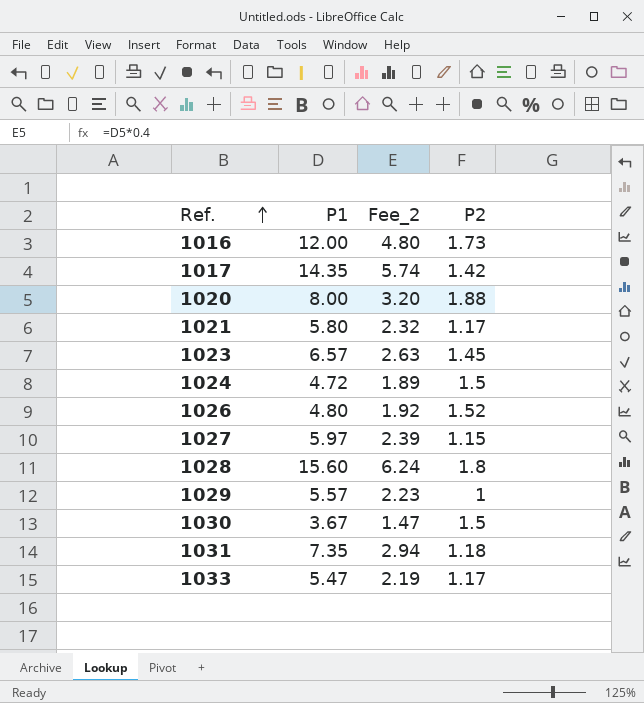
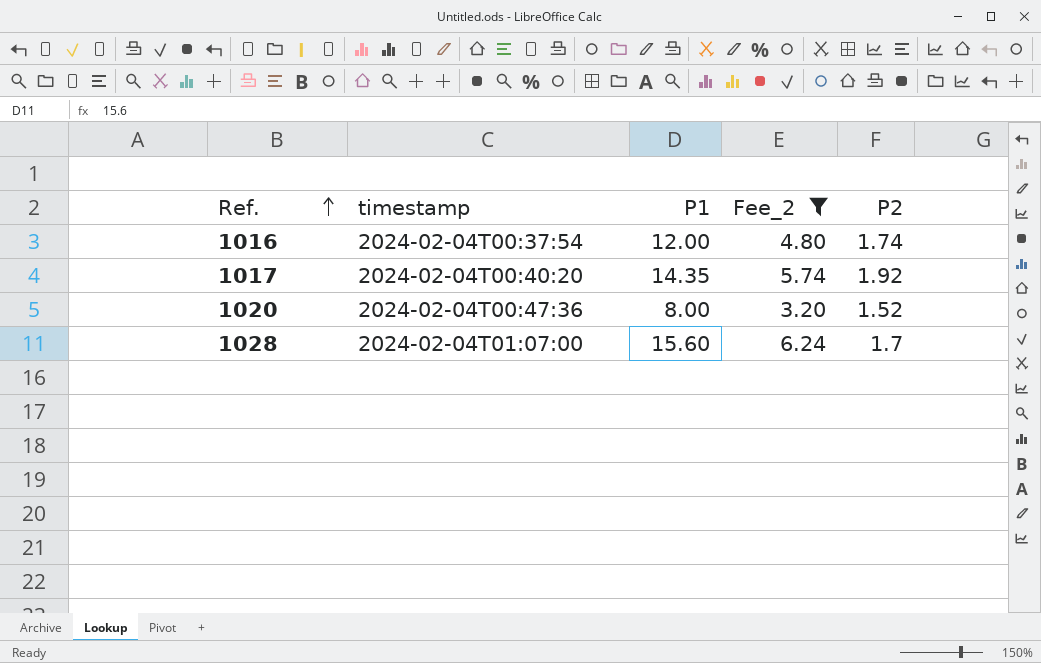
filter: none -> Fee_2 >= 3.20
column timestamp | position: none -> 2
1016 | P2: 1.73 -> 1.74
1017 | P2: 1.42 -> 1.92
1020 | P2: 1.88 -> 1.52
1028 | P2: 1.8 -> 1.7

